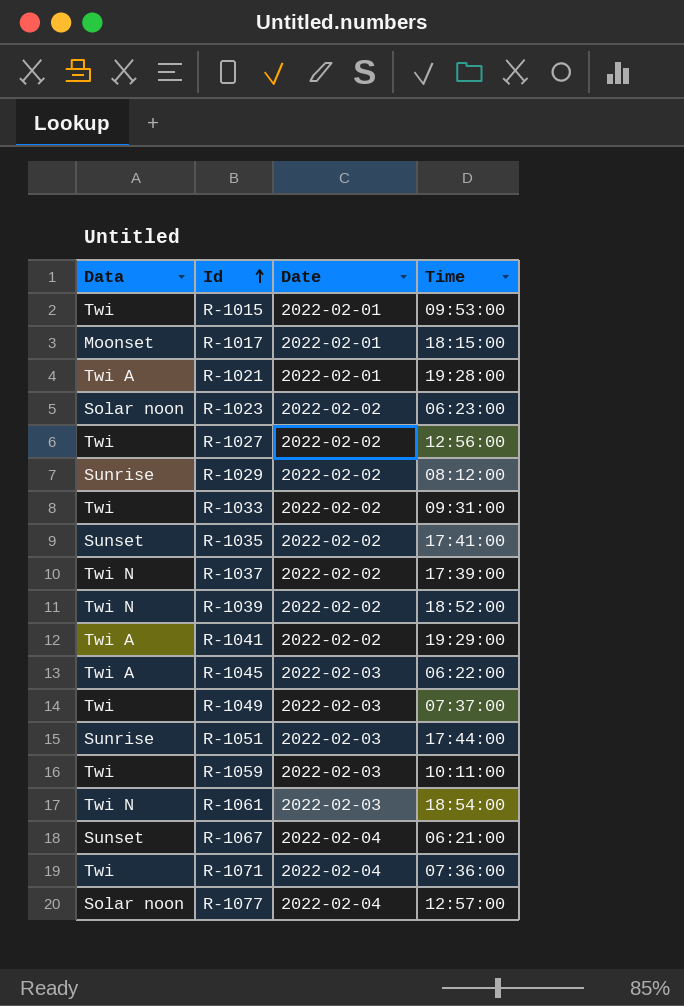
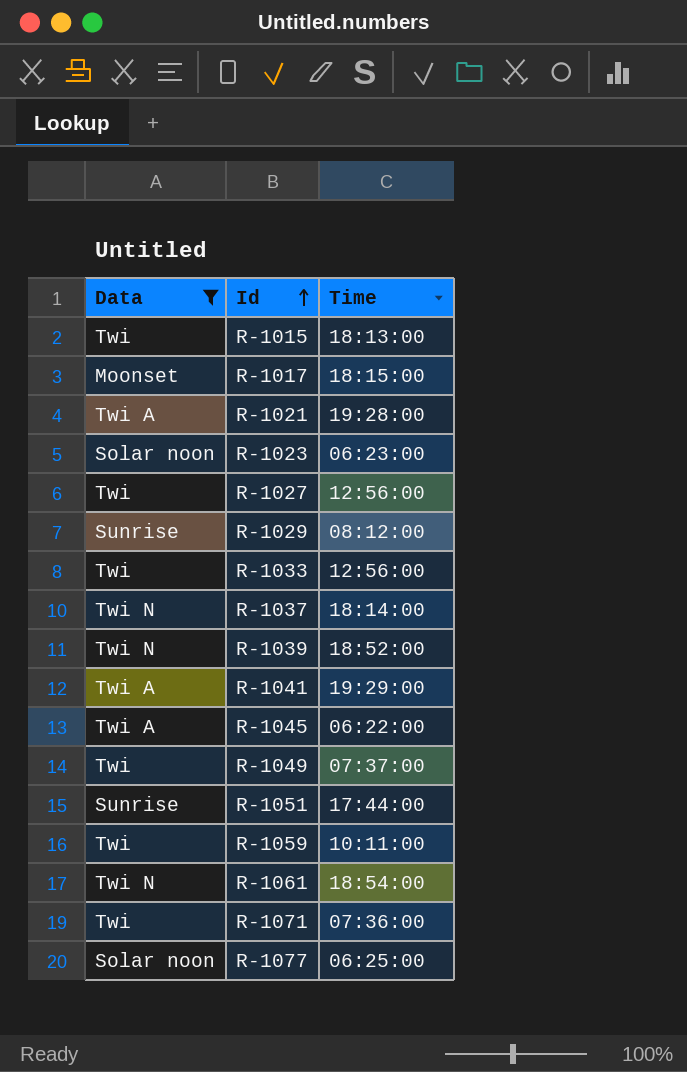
filter: none -> Data != Sunset
column Date | position: 3 -> none
R-1015 | Time: 09:53:00 -> 18:13:00
R-1033 | Time: 09:31:00 -> 12:56:00
R-1037 | Time: 17:39:00 -> 18:14:00
R-1077 | Time: 12:57:00 -> 06:25:00

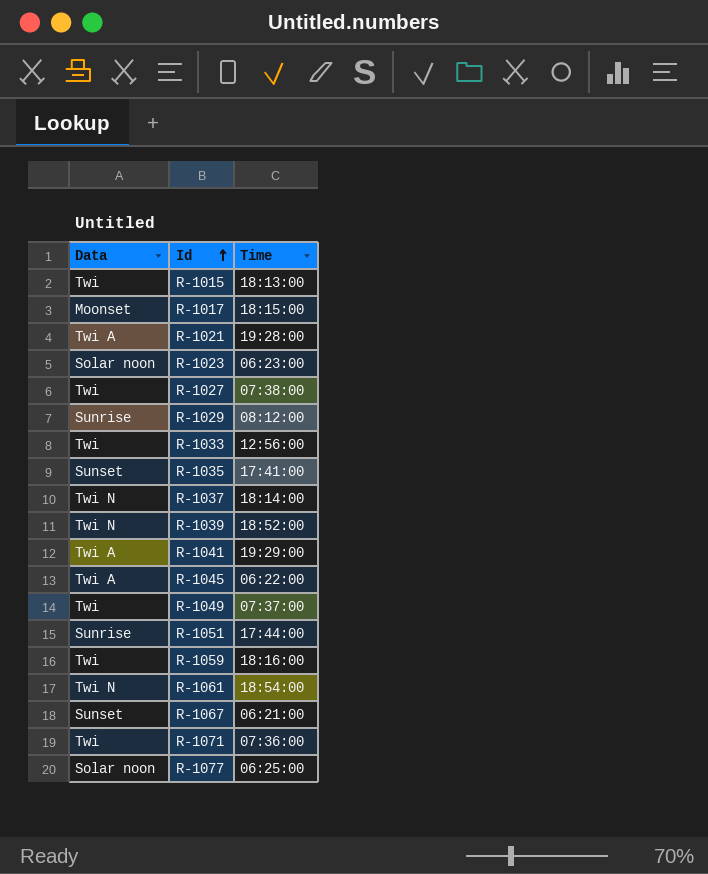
filter: Data != Sunset -> none
R-1027 | Time: 12:56:00 -> 07:38:00
R-1059 | Time: 10:11:00 -> 18:16:00

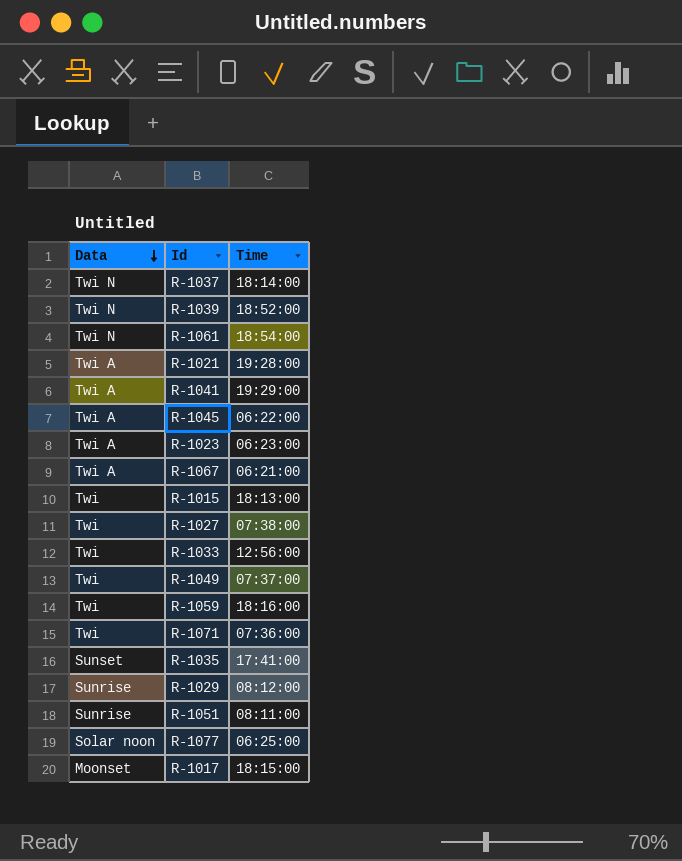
row order: Id ascending -> Data descending
R-1023 | Data: Solar noon -> Twi A
R-1067 | Data: Sunset -> Twi A
R-1051 | Time: 17:44:00 -> 08:11:00

